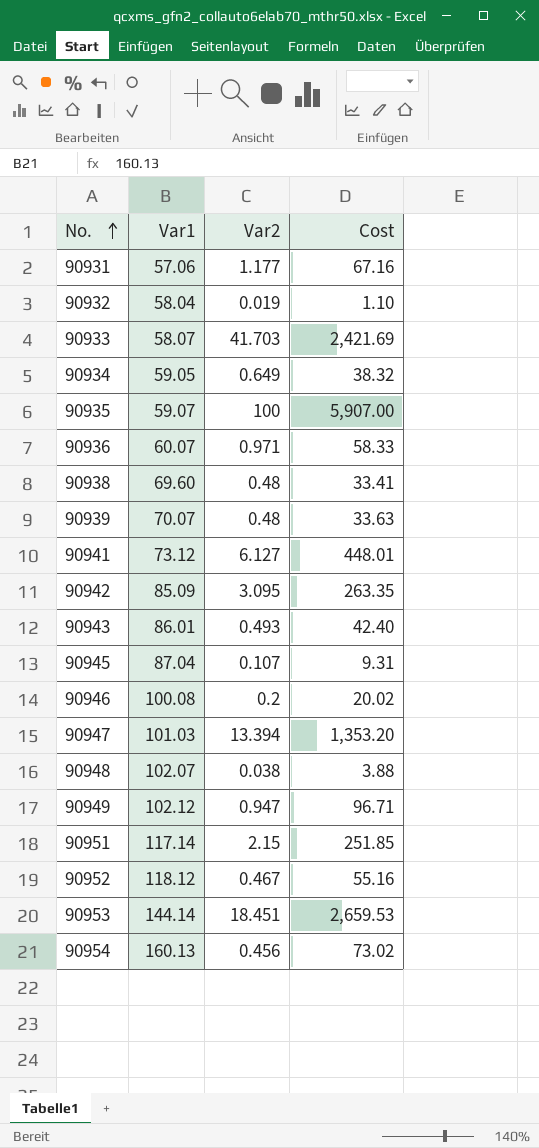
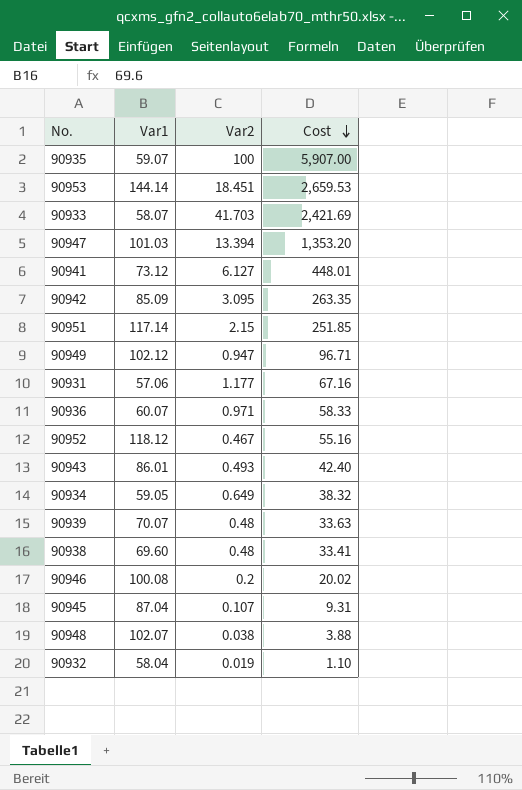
row order: No. ascending -> Cost descending
row 90954: 160.13 | 0.456 | 73.02 -> none

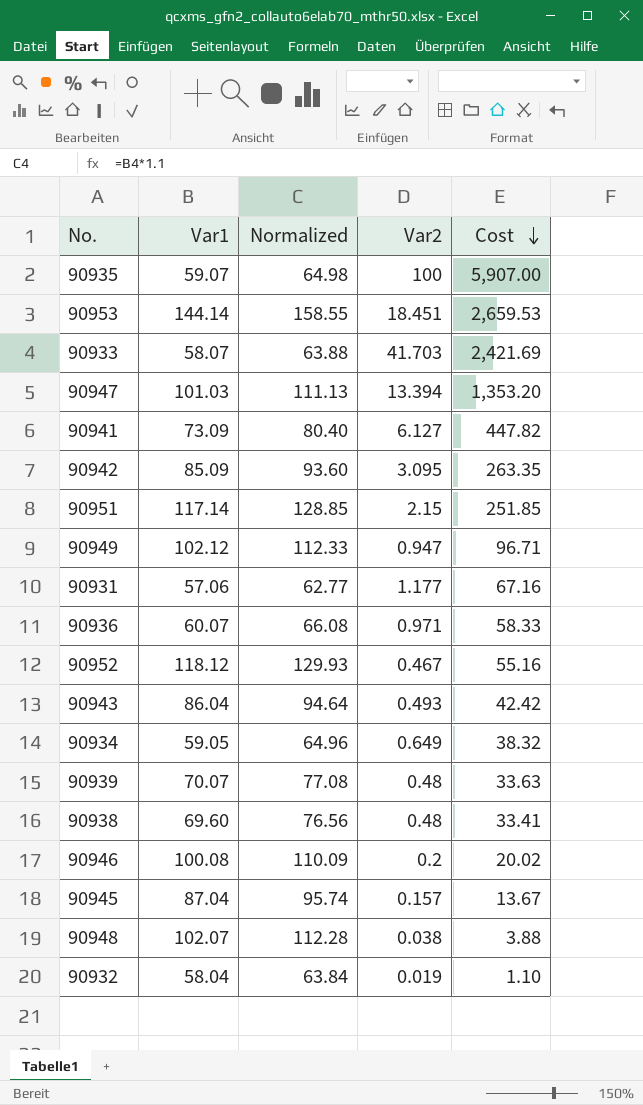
column Normalized | formula: none -> [Var1] * 1.1
90941 | Var1: 73.12 -> 73.09
90941 | Cost: 448.01 -> 447.82
90943 | Var1: 86.01 -> 86.04
90943 | Cost: 42.40 -> 42.42
90945 | Var2: 0.107 -> 0.157
90945 | Cost: 9.31 -> 13.67

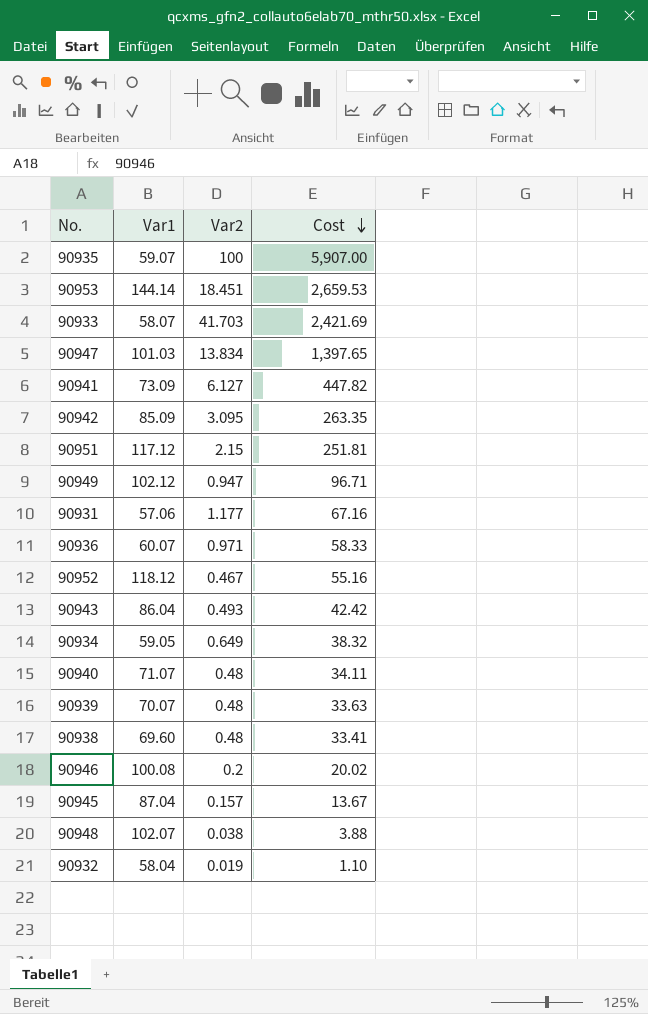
column Normalized | formula: [Var1] * 1.1 -> none
90947 | Var2: 13.394 -> 13.834
90947 | Cost: 1,353.20 -> 1,397.65
90951 | Var1: 117.14 -> 117.12
90951 | Cost: 251.85 -> 251.81
row 90940: none -> 71.07 | 0.48 | 34.11

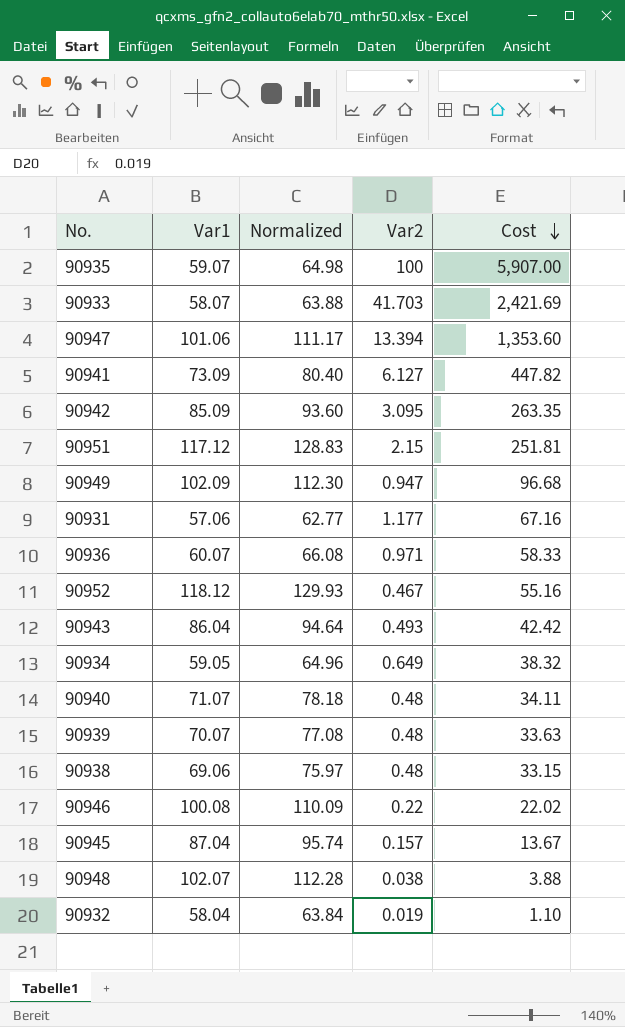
column Normalized | formula: none -> [Var1] * 1.1
row 90953: 144.14 | 18.451 | 2,659.53 -> none
90947 | Var1: 101.03 -> 101.06
90947 | Var2: 13.834 -> 13.394
90947 | Cost: 1,397.65 -> 1,353.60
90949 | Var1: 102.12 -> 102.09
90949 | Cost: 96.71 -> 96.68
90938 | Var1: 69.60 -> 69.06
90938 | Cost: 33.41 -> 33.15
90946 | Var2: 0.2 -> 0.22
90946 | Cost: 20.02 -> 22.02

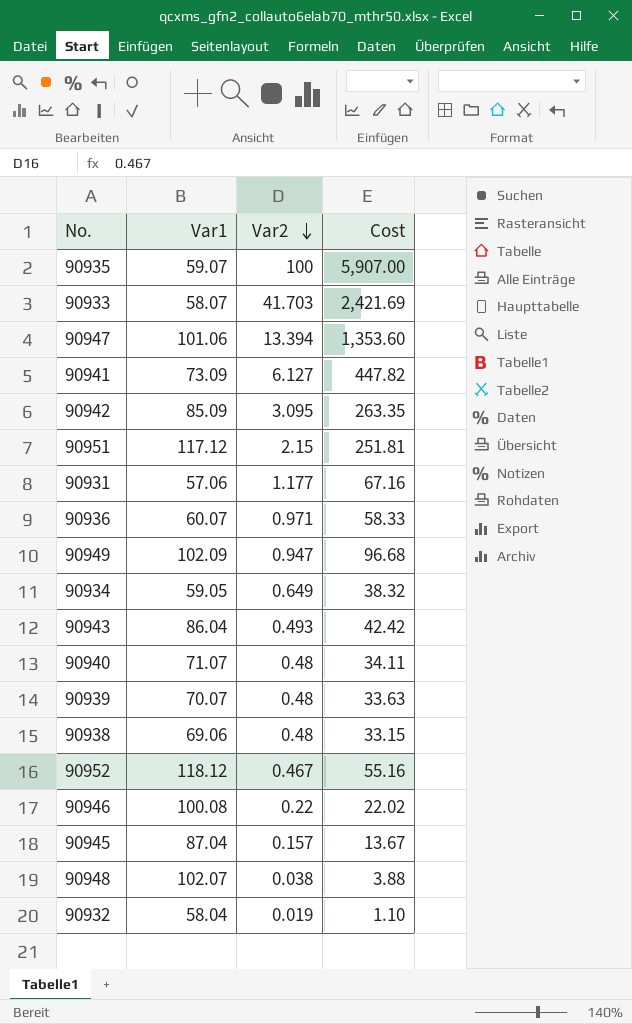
row order: Cost descending -> Var2 descending
column Normalized | formula: [Var1] * 1.1 -> none

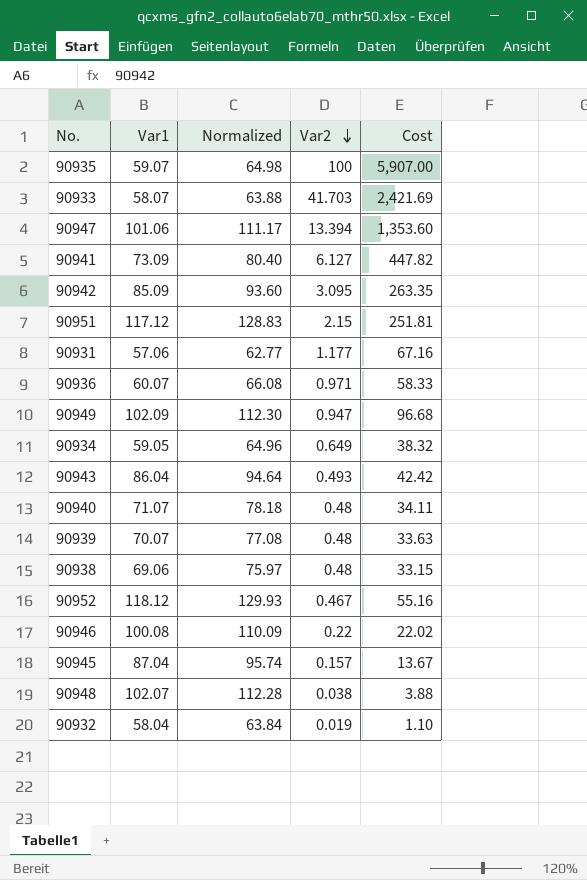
column Normalized | formula: none -> [Var1] * 1.1

